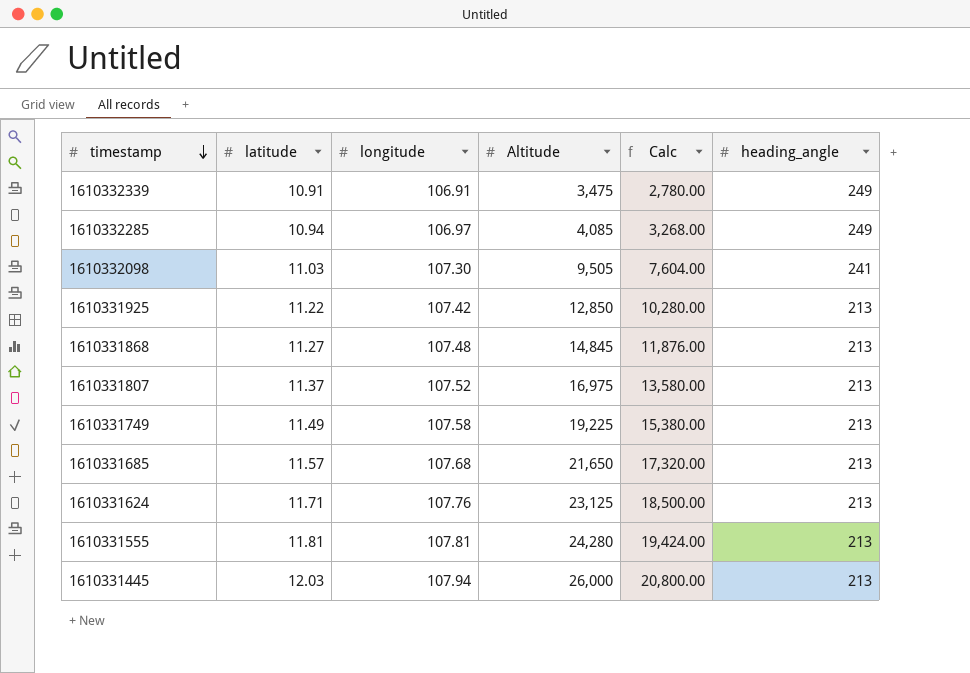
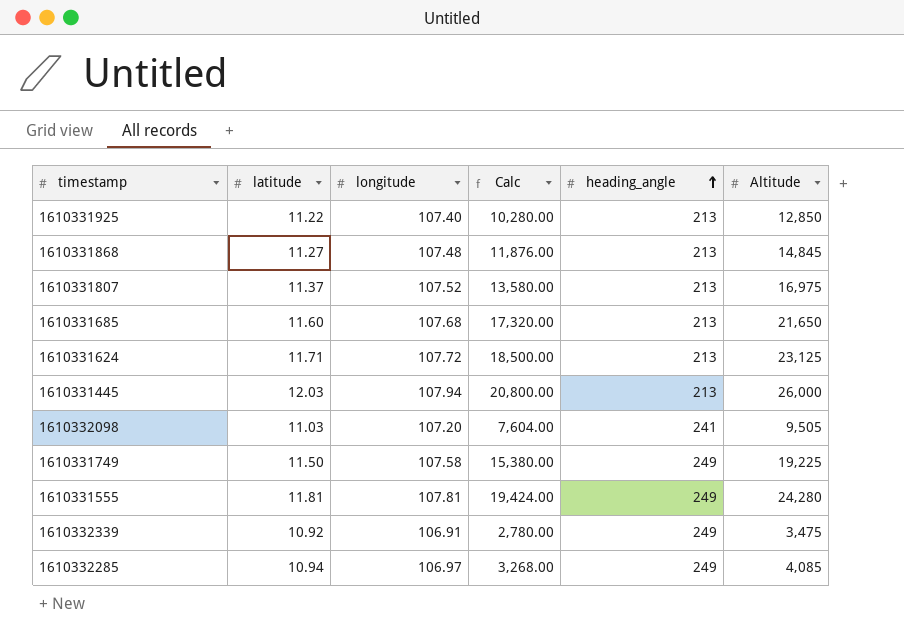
row order: timestamp descending -> heading_angle ascending
column Altitude | position: 4 -> 6
1610331925 | longitude: 107.42 -> 107.40
1610331685 | latitude: 11.57 -> 11.60
1610331624 | longitude: 107.76 -> 107.72
1610332098 | longitude: 107.30 -> 107.20
1610331749 | latitude: 11.49 -> 11.50
1610331749 | heading_angle: 213 -> 249
1610331555 | heading_angle: 213 -> 249
1610332339 | latitude: 10.91 -> 10.92

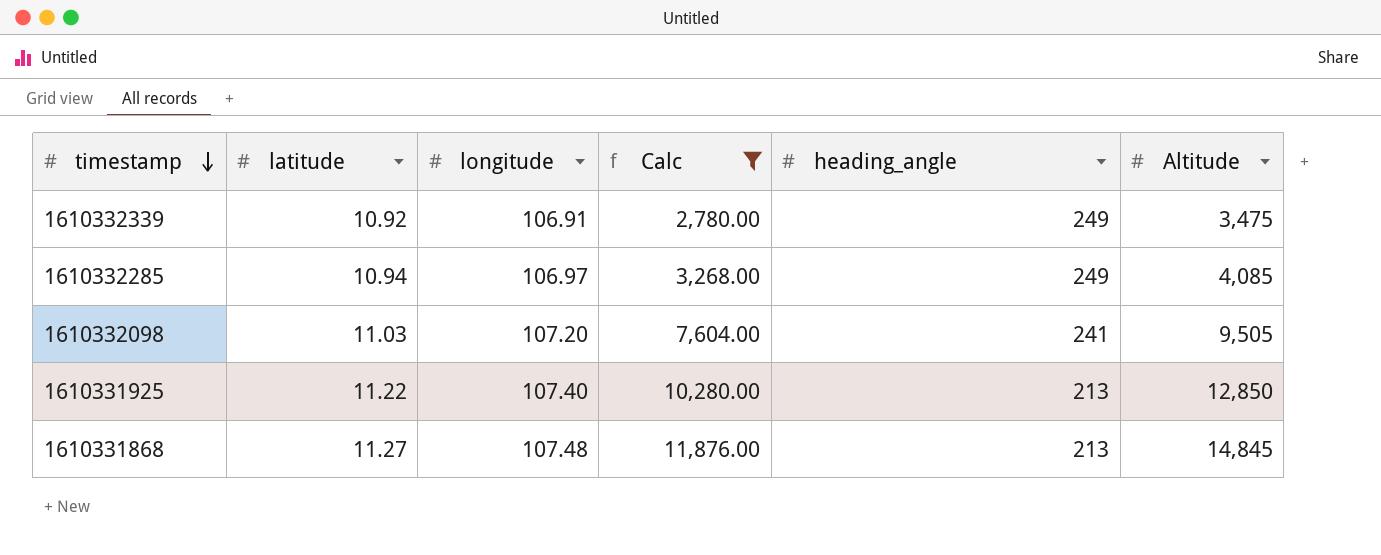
filter: none -> Calc <= 11,876.00
row order: heading_angle ascending -> timestamp descending

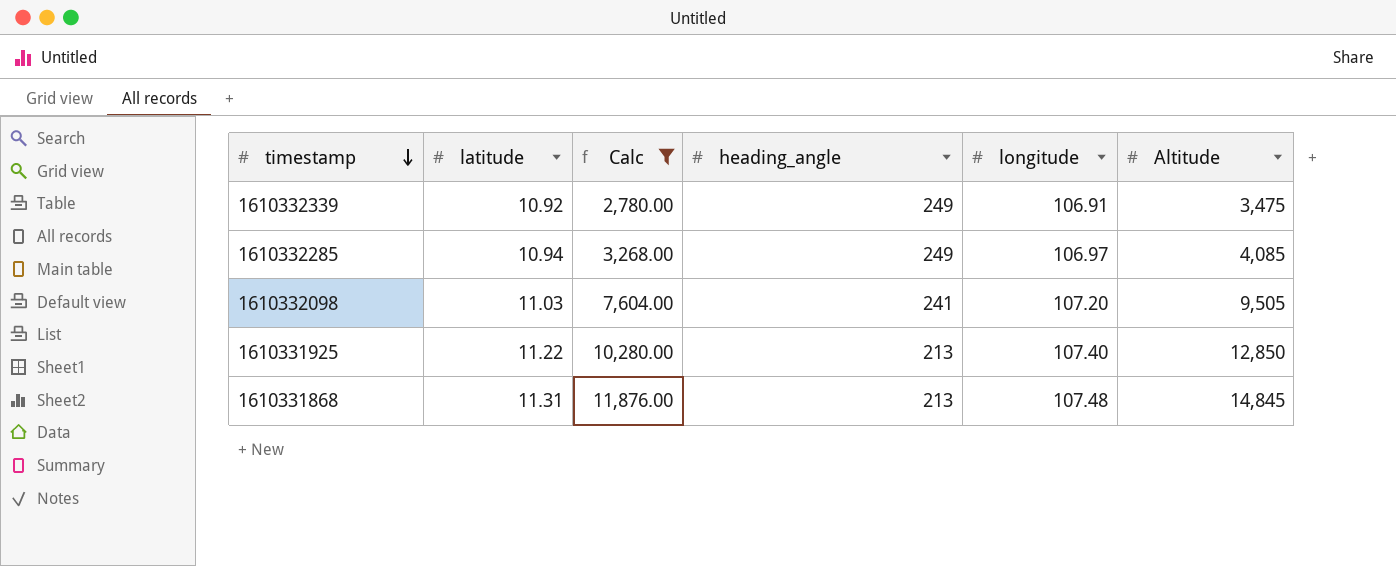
column longitude | position: 3 -> 5
1610331868 | latitude: 11.27 -> 11.31

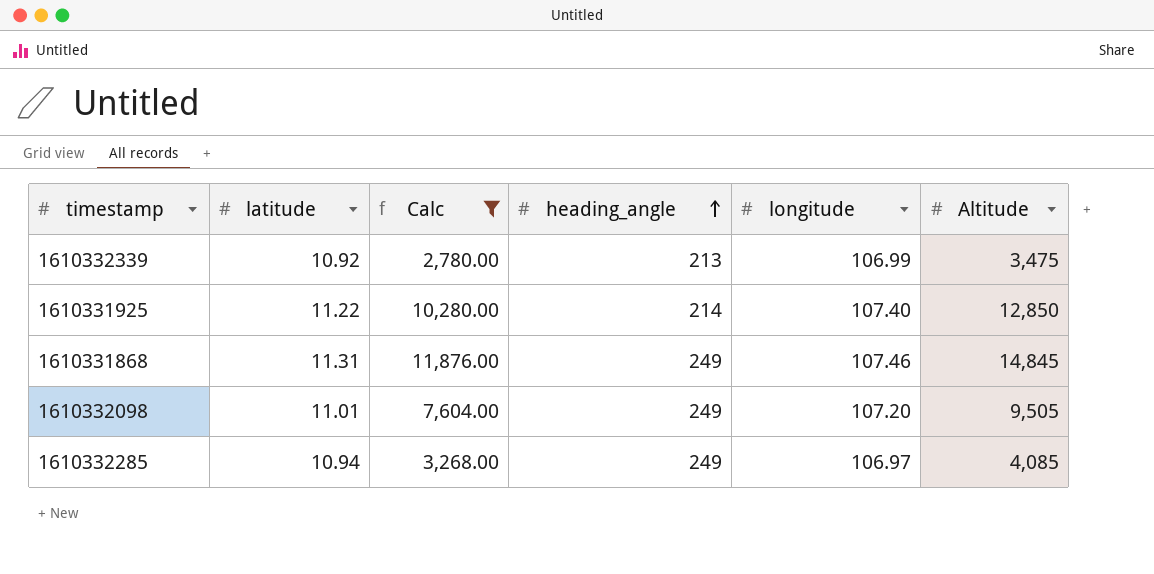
row order: timestamp descending -> heading_angle ascending
1610332339 | heading_angle: 249 -> 213
1610332339 | longitude: 106.91 -> 106.99
1610331925 | heading_angle: 213 -> 214
1610331868 | heading_angle: 213 -> 249
1610331868 | longitude: 107.48 -> 107.46
1610332098 | latitude: 11.03 -> 11.01
1610332098 | heading_angle: 241 -> 249

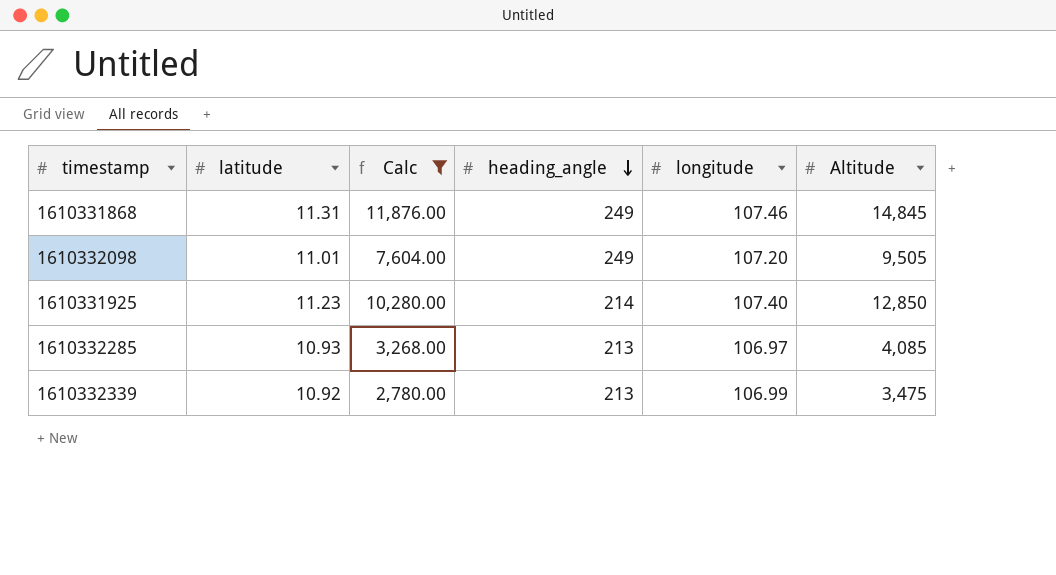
row order: heading_angle ascending -> heading_angle descending
1610331925 | latitude: 11.22 -> 11.23
1610332285 | latitude: 10.94 -> 10.93
1610332285 | heading_angle: 249 -> 213

